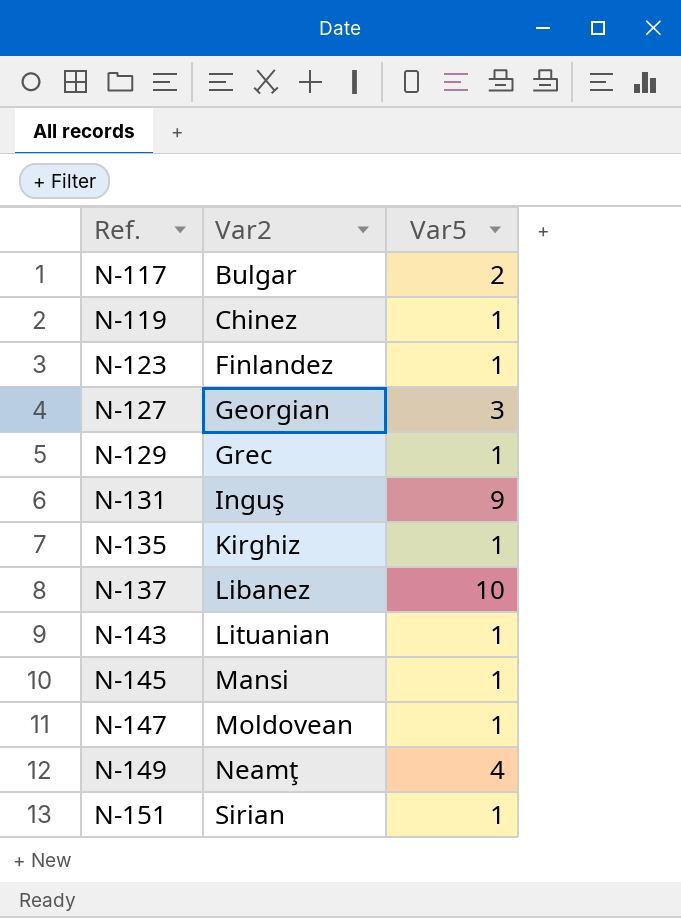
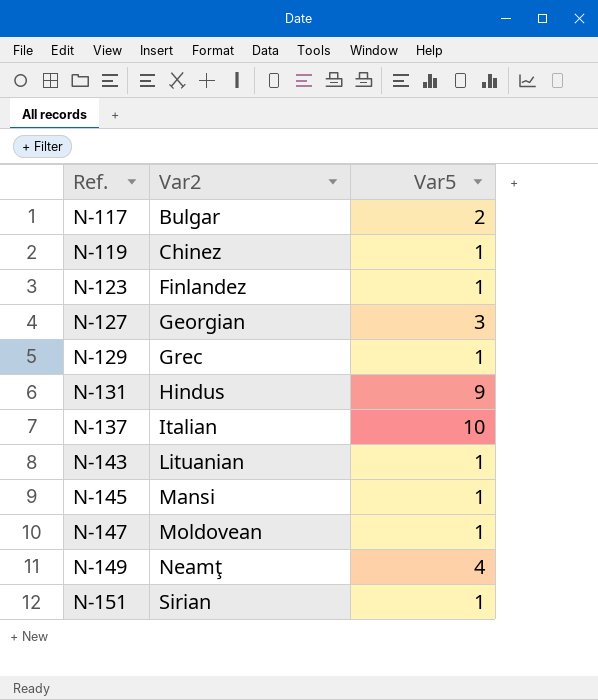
row N-135: Kirghiz | 1 -> none
N-131 | Var2: Inguş -> Hindus
N-137 | Var2: Libanez -> Italian

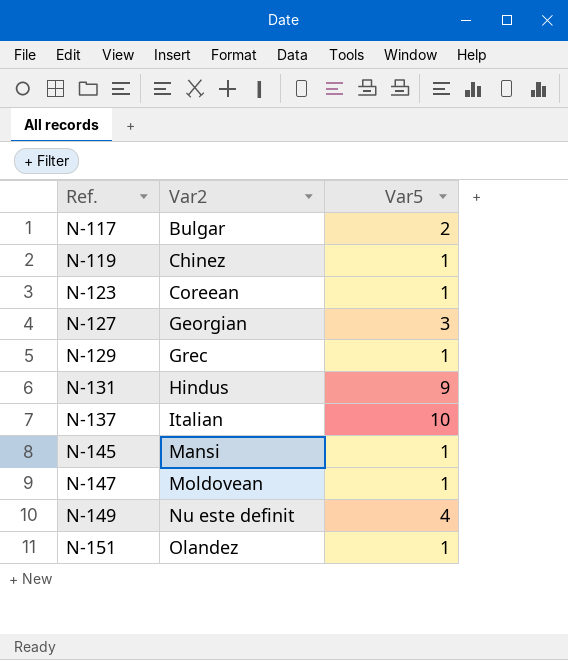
row N-143: Lituanian | 1 -> none
N-123 | Var2: Finlandez -> Coreean
N-149 | Var2: Neamţ -> Nu este definit
N-151 | Var2: Sirian -> Olandez

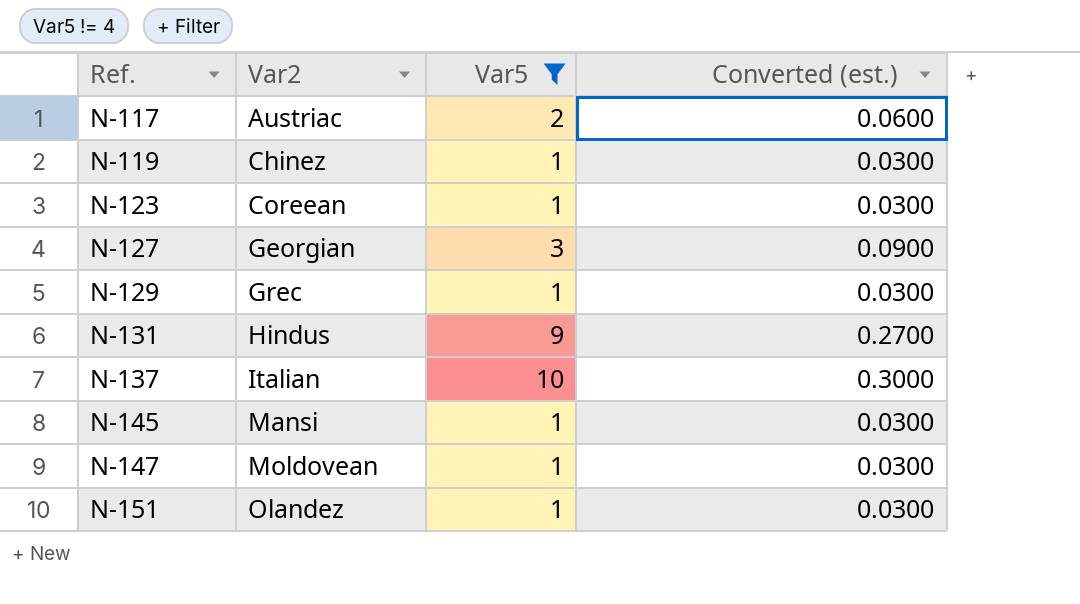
filter: none -> Var5 != 4
column Converted (est.) | formula: none -> [Var5] * 0.03
N-117 | Var2: Bulgar -> Austriac

